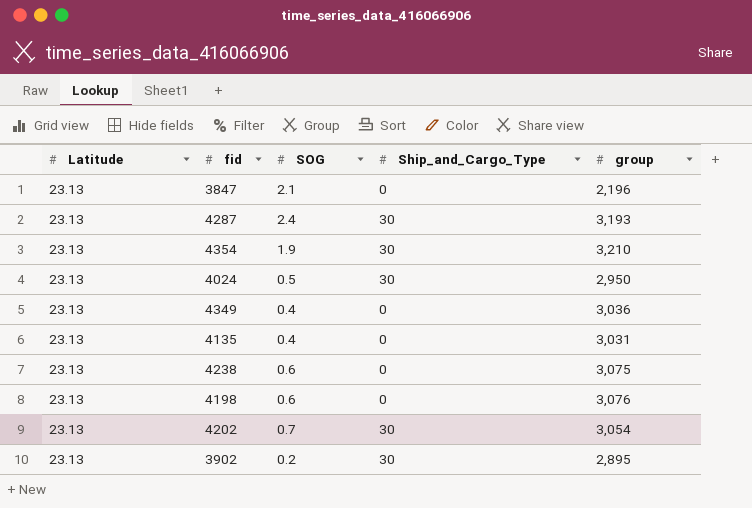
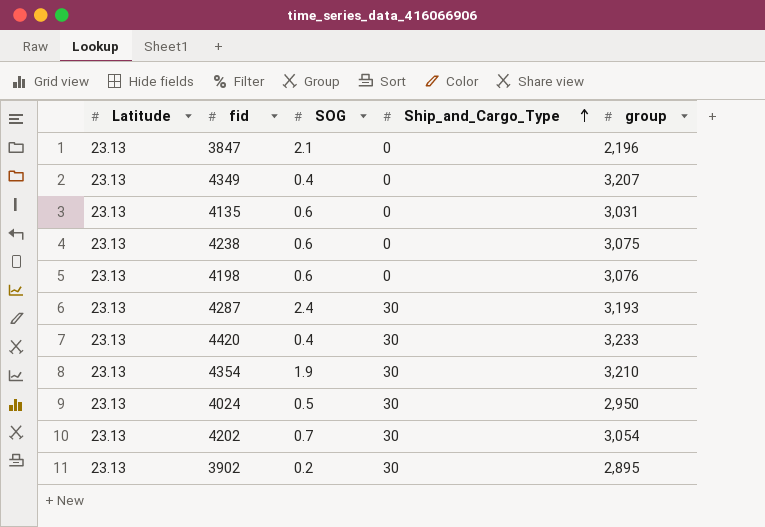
row order: none -> Ship_and_Cargo_Type ascending
4349 | group: 3,036 -> 3,207
4135 | SOG: 0.4 -> 0.6
row 4420: none -> 23.13 | 0.4 | 30 | 3,233

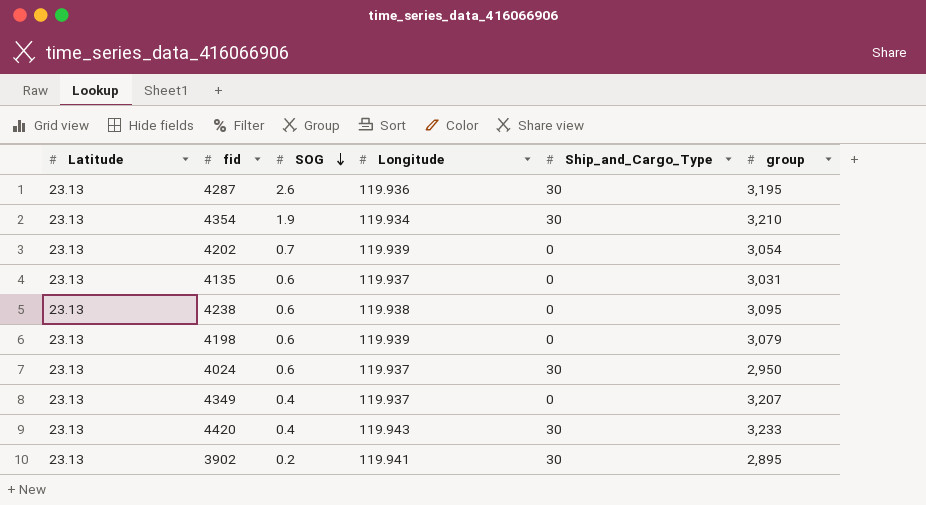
row order: Ship_and_Cargo_Type ascending -> SOG descending
column Longitude | position: none -> 4
row 3847: 23.13 | 2.1 | 0 | 2,196 -> none
4287 | SOG: 2.4 -> 2.6
4287 | group: 3,193 -> 3,195
4202 | Ship_and_Cargo_Type: 30 -> 0
4238 | group: 3,075 -> 3,095
4198 | group: 3,076 -> 3,079
4024 | SOG: 0.5 -> 0.6

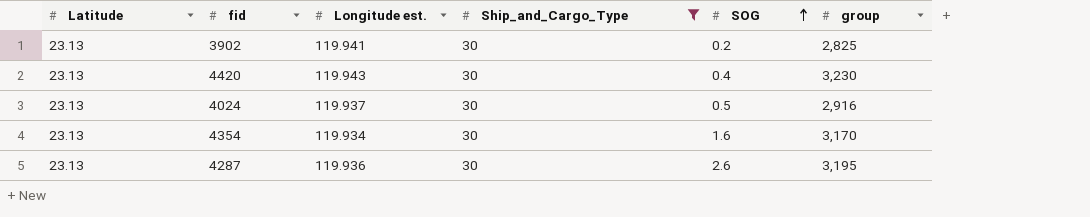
filter: none -> Ship_and_Cargo_Type = 30
row order: SOG descending -> SOG ascending
column name: Longitude -> Longitude est.
column SOG | position: 3 -> 5
3902 | group: 2,895 -> 2,825
4420 | group: 3,233 -> 3,230
4024 | SOG: 0.6 -> 0.5
4024 | group: 2,950 -> 2,916
4354 | SOG: 1.9 -> 1.6
4354 | group: 3,210 -> 3,170

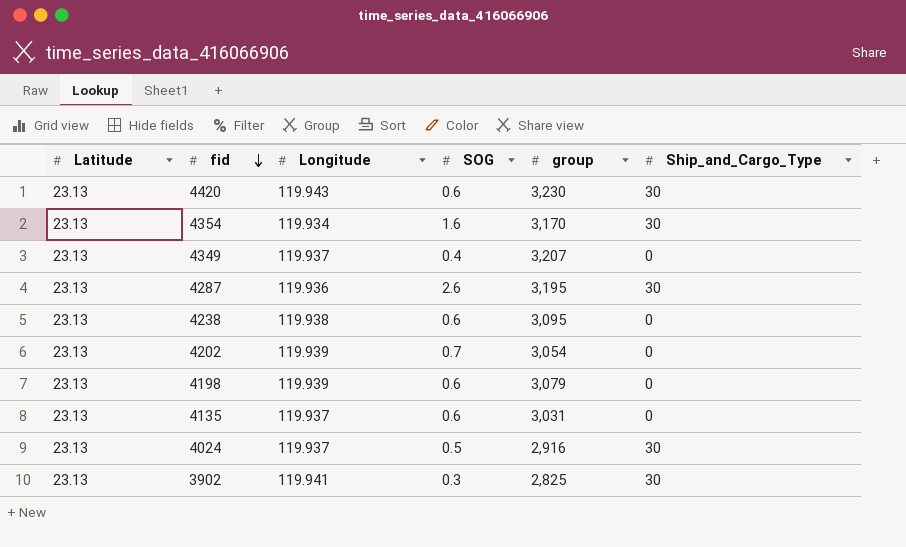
filter: Ship_and_Cargo_Type = 30 -> none
row order: SOG ascending -> fid descending
column name: Longitude est. -> Longitude
column Ship_and_Cargo_Type | position: 4 -> 6
4420 | SOG: 0.4 -> 0.6
3902 | SOG: 0.2 -> 0.3

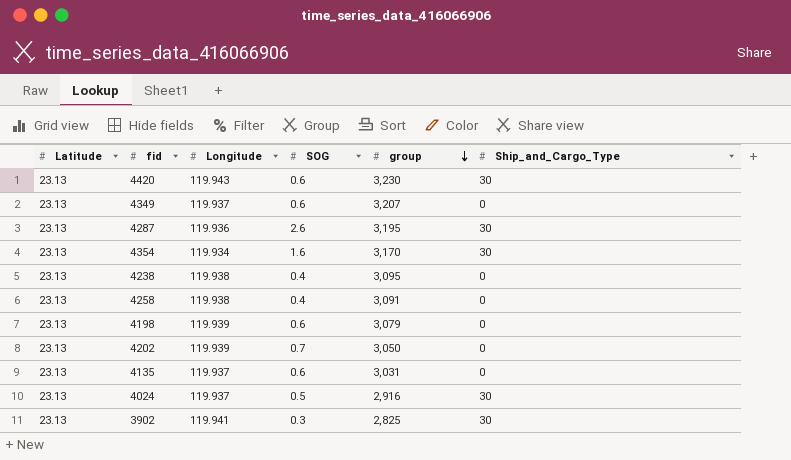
row order: fid descending -> group descending
4349 | SOG: 0.4 -> 0.6
4238 | SOG: 0.6 -> 0.4
row 4258: none -> 23.13 | 119.938 | 0.4 | 3,091 | 0
4202 | group: 3,054 -> 3,050

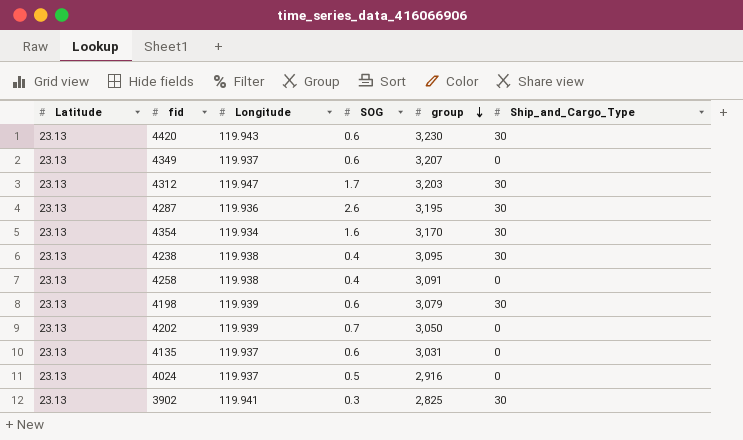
row 4312: none -> 23.13 | 119.947 | 1.7 | 3,203 | 30
4238 | Ship_and_Cargo_Type: 0 -> 30
4198 | Ship_and_Cargo_Type: 0 -> 30
4024 | Ship_and_Cargo_Type: 30 -> 0

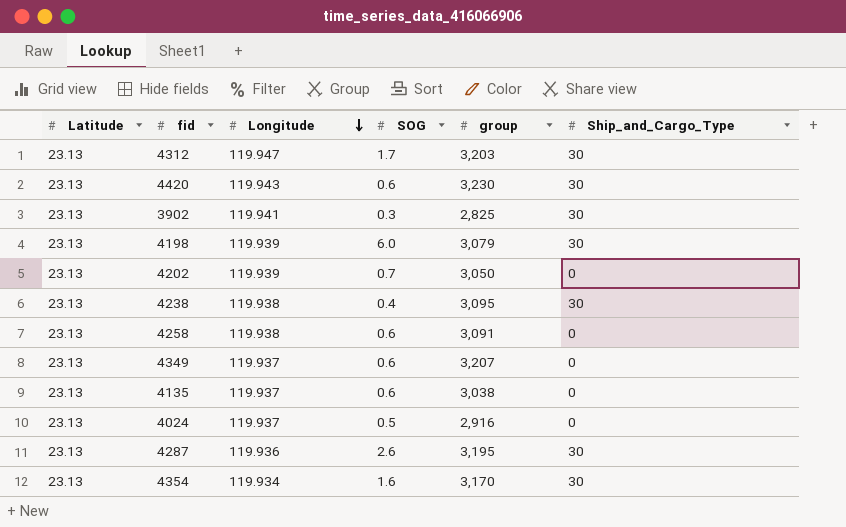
row order: group descending -> Longitude descending
4198 | SOG: 0.6 -> 6.0
4258 | SOG: 0.4 -> 0.6
4135 | group: 3,031 -> 3,038

